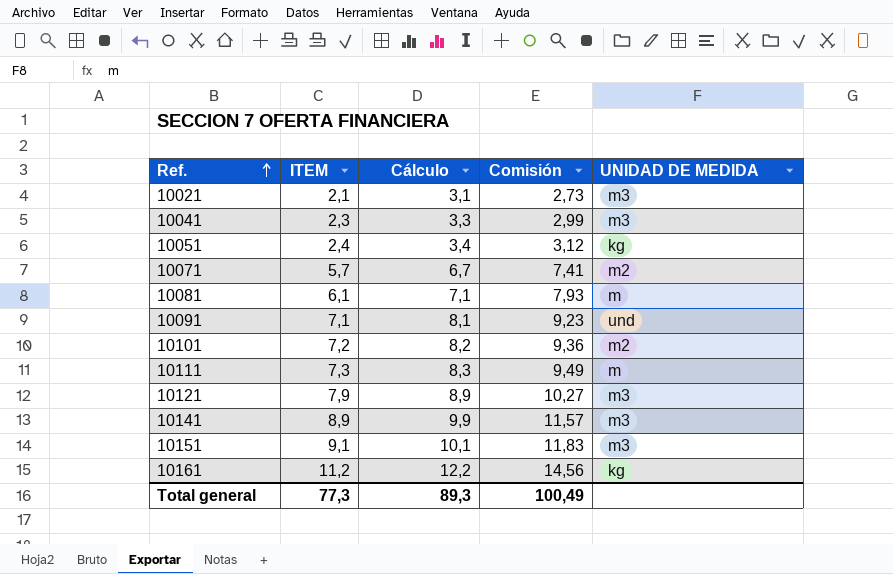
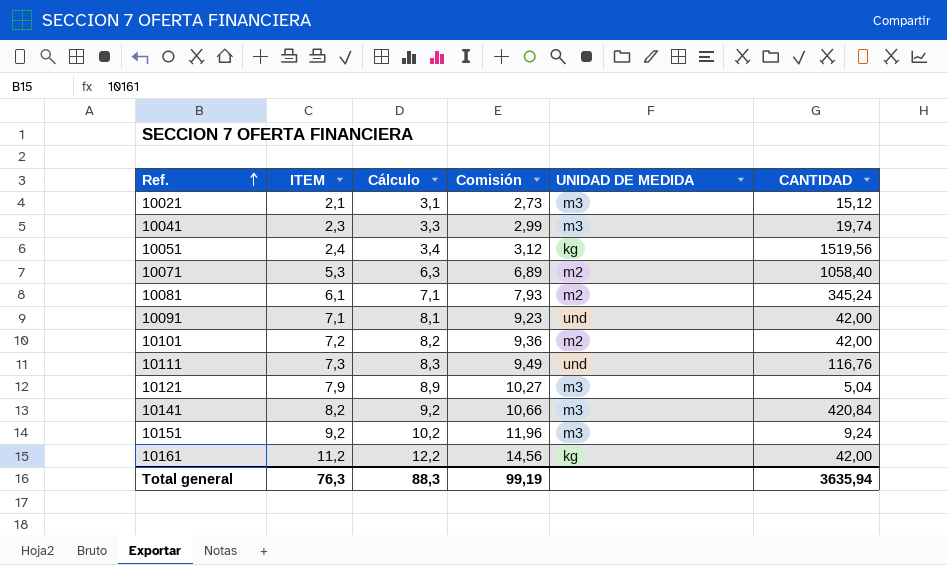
column CANTIDAD | position: none -> 6
10071 | ITEM: 5,7 -> 5,3
10071 | Cálculo: 6,7 -> 6,3
10071 | Comisión: 7,41 -> 6,89
10081 | UNIDAD DE MEDIDA: m -> m2
10111 | UNIDAD DE MEDIDA: m -> und
10141 | ITEM: 8,9 -> 8,2
10141 | Cálculo: 9,9 -> 9,2
10141 | Comisión: 11,57 -> 10,66
10151 | ITEM: 9,1 -> 9,2
10151 | Cálculo: 10,1 -> 10,2
10151 | Comisión: 11,83 -> 11,96
Total general | ITEM: 77,3 -> 76,3
Total general | Cálculo: 89,3 -> 88,3
Total general | Comisión: 100,49 -> 99,19

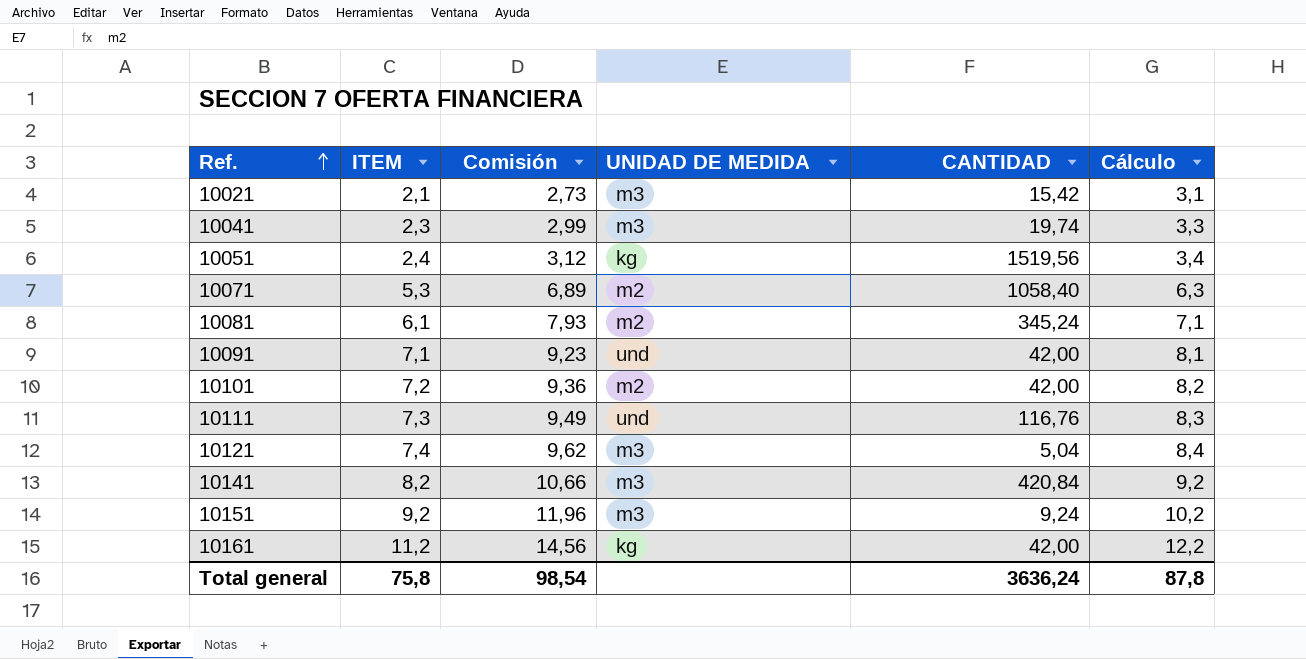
column Cálculo | position: 3 -> 6
10021 | CANTIDAD: 15,12 -> 15,42
10121 | ITEM: 7,9 -> 7,4
10121 | Comisión: 10,27 -> 9,62
10121 | Cálculo: 8,9 -> 8,4
Total general | ITEM: 76,3 -> 75,8
Total general | Comisión: 99,19 -> 98,54
Total general | CANTIDAD: 3635,94 -> 3636,24
Total general | Cálculo: 88,3 -> 87,8

